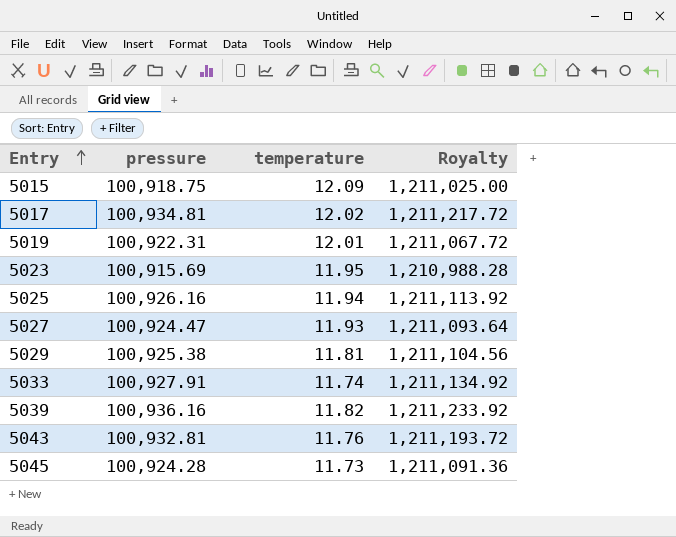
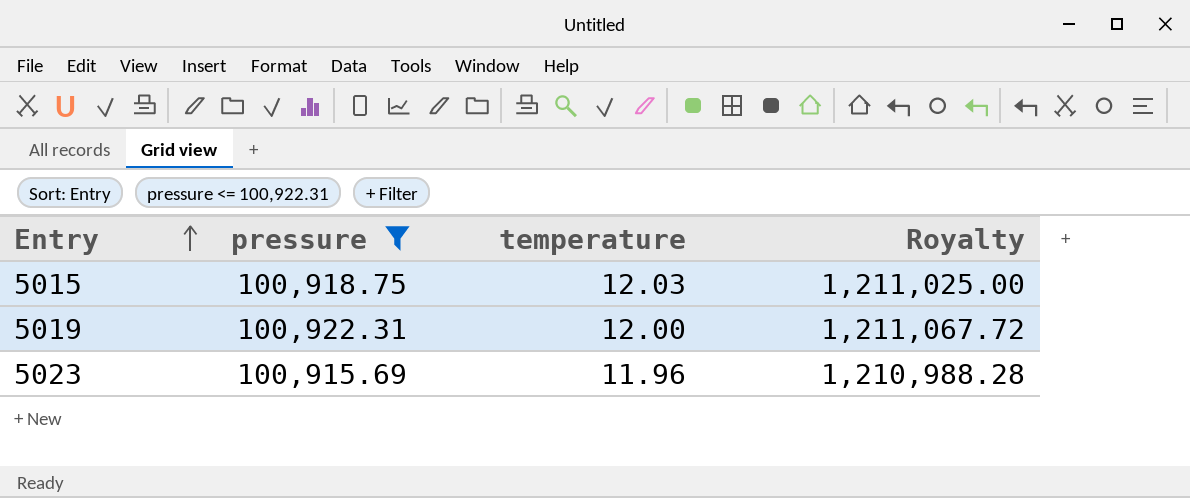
filter: none -> pressure <= 100,922.31
5015 | temperature: 12.09 -> 12.03
5019 | temperature: 12.01 -> 12.00
5023 | temperature: 11.95 -> 11.96

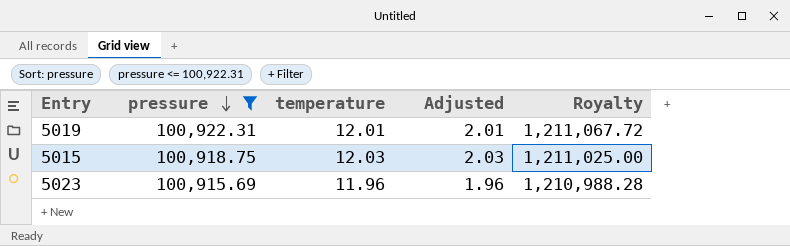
row order: Entry ascending -> pressure descending
column Adjusted | formula: none -> [temperature] - 10
5019 | temperature: 12.00 -> 12.01

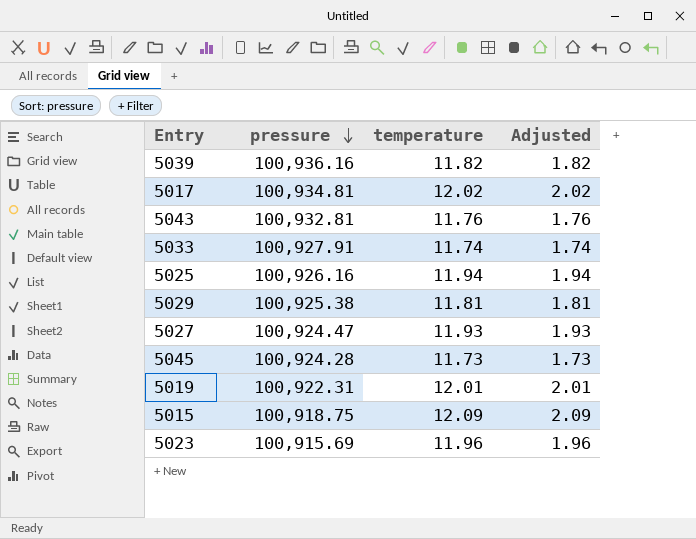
filter: pressure <= 100,922.31 -> none
column Royalty | formula: [pressure] * 12 -> none
5015 | temperature: 12.03 -> 12.09
5015 | Adjusted: 2.03 -> 2.09

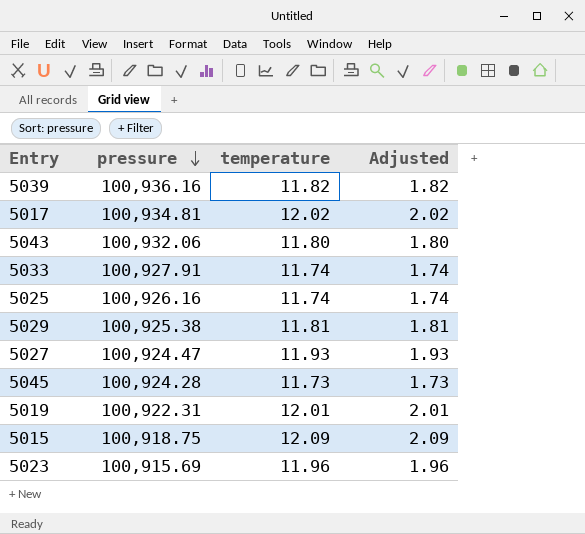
5043 | pressure: 100,932.81 -> 100,932.06
5043 | temperature: 11.76 -> 11.80
5043 | Adjusted: 1.76 -> 1.80
5025 | temperature: 11.94 -> 11.74
5025 | Adjusted: 1.94 -> 1.74

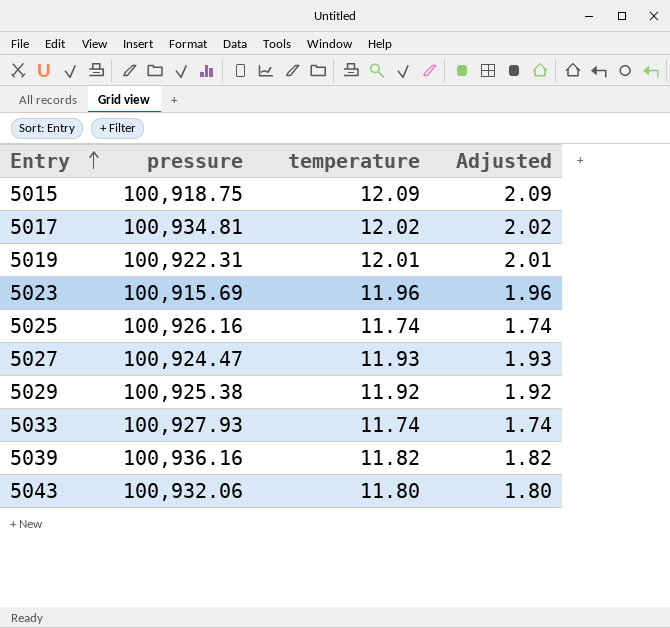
row order: pressure descending -> Entry ascending
row 5045: 100,924.28 | 11.73 | 1.73 -> none
5029 | temperature: 11.81 -> 11.92
5029 | Adjusted: 1.81 -> 1.92
5033 | pressure: 100,927.91 -> 100,927.93

